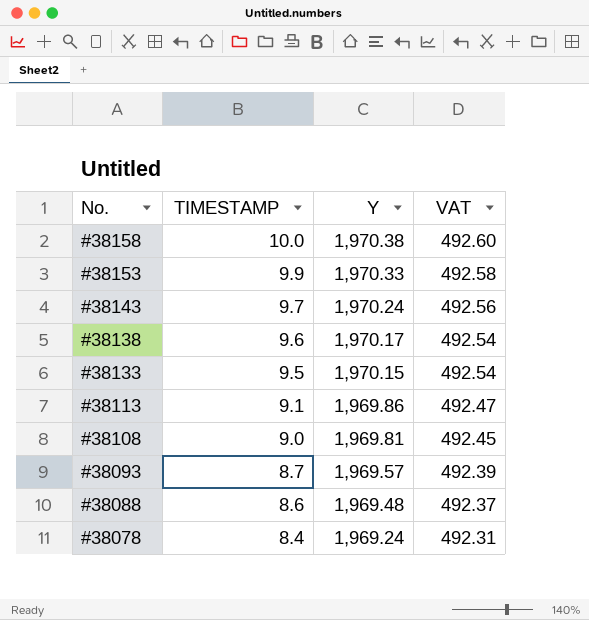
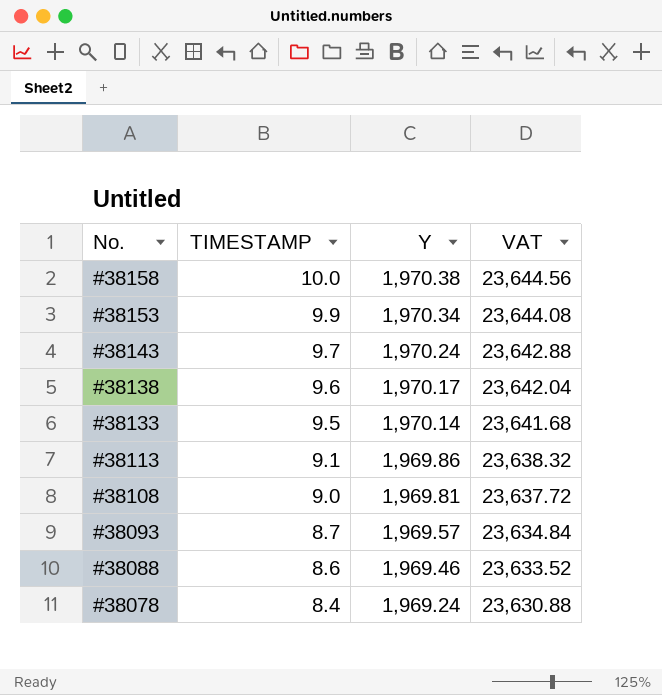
column VAT | formula: [Y] * 0.25 -> [Y] * 12
#38153 | Y: 1,970.33 -> 1,970.34
#38133 | Y: 1,970.15 -> 1,970.14
#38088 | Y: 1,969.48 -> 1,969.46

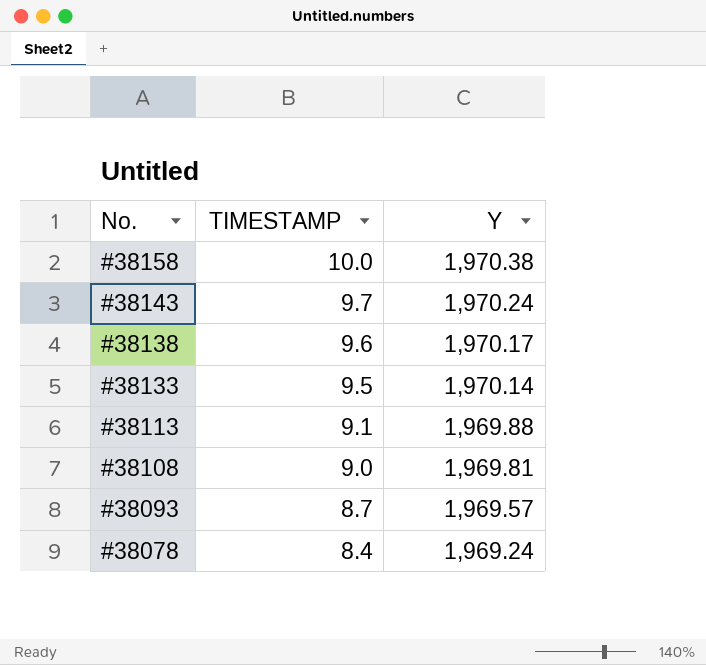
column VAT | formula: [Y] * 12 -> none
row #38153: 9.9 | 1,970.34 | 23,644.08 -> none
row #38088: 8.6 | 1,969.46 | 23,633.52 -> none
#38113 | Y: 1,969.86 -> 1,969.88

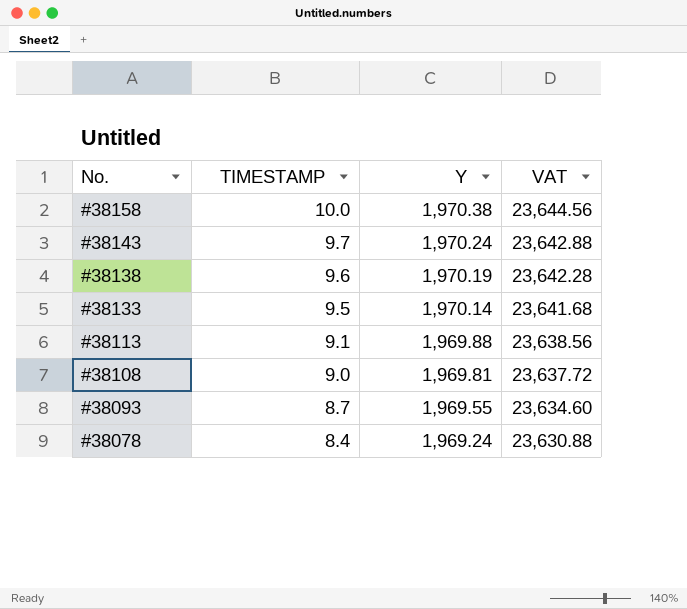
column VAT | formula: none -> [Y] * 12
#38138 | Y: 1,970.17 -> 1,970.19
#38093 | Y: 1,969.57 -> 1,969.55

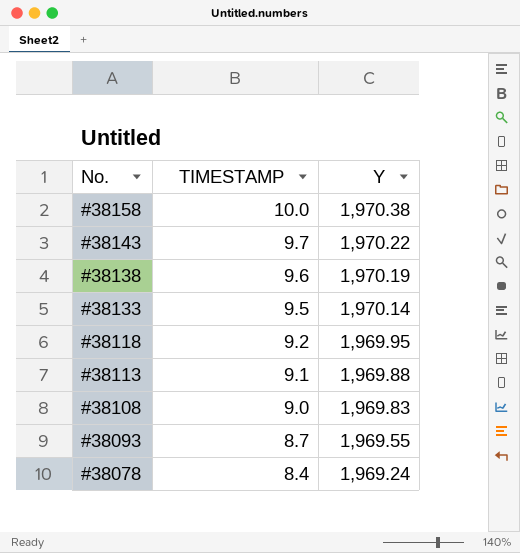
column VAT | formula: [Y] * 12 -> none
#38143 | Y: 1,970.24 -> 1,970.22
row #38118: none -> 9.2 | 1,969.95
#38108 | Y: 1,969.81 -> 1,969.83

